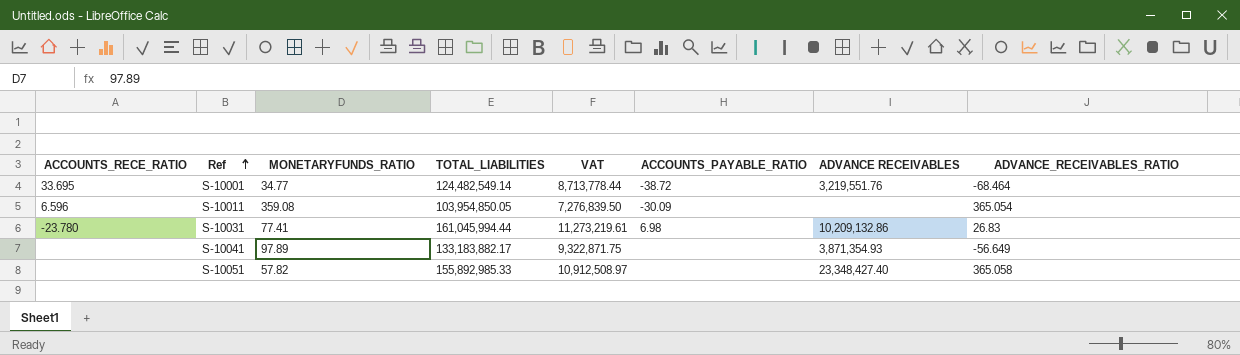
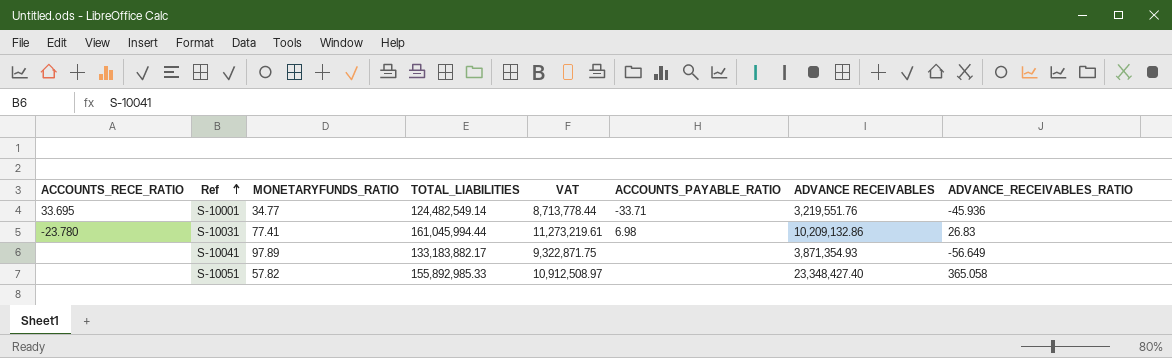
row S-10011: 6.596 | 359.08 | 103,954,850.05 | 7,276,839.50 | -30.09 | none | 365.054 -> none
S-10001 | ACCOUNTS_PAYABLE_RATIO: -38.72 -> -33.71
S-10001 | ADVANCE_RECEIVABLES_RATIO: -68.464 -> -45.936

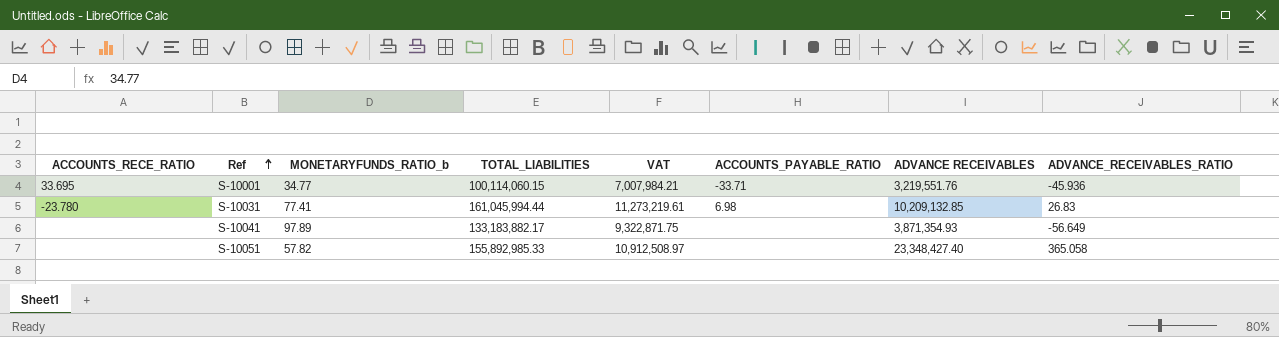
column name: MONETARYFUNDS_RATIO -> MONETARYFUNDS_RATIO_b
S-10001 | TOTAL_LIABILITIES: 124,482,549.14 -> 100,114,060.15
S-10001 | VAT: 8,713,778.44 -> 7,007,984.21
S-10031 | ADVANCE RECEIVABLES: 10,209,132.86 -> 10,209,132.85

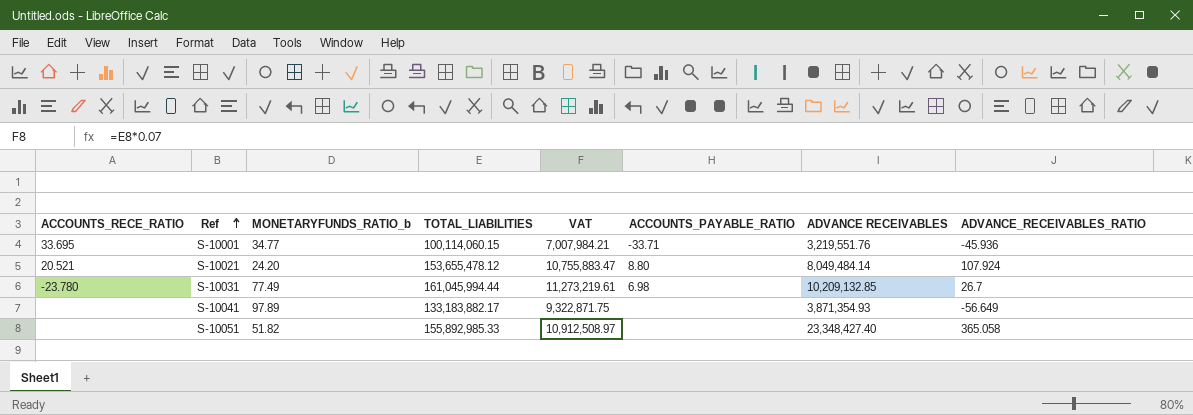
row S-10021: none -> 20.521 | 24.20 | 153,655,478.12 | 10,755,883.47 | 8.80 | 8,049,484.14 | 107.924
S-10031 | MONETARYFUNDS_RATIO_b: 77.41 -> 77.49
S-10031 | ADVANCE_RECEIVABLES_RATIO: 26.83 -> 26.7
S-10051 | MONETARYFUNDS_RATIO_b: 57.82 -> 51.82

